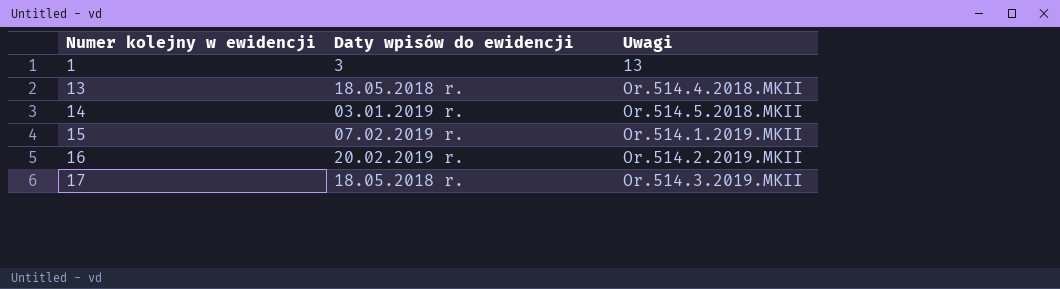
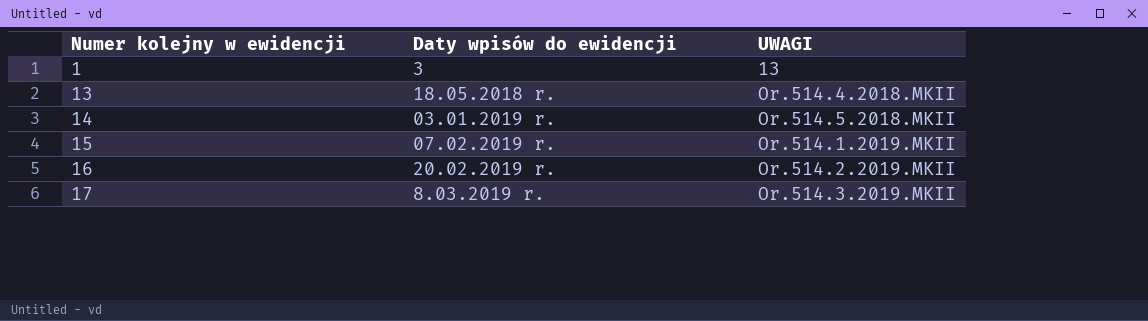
column name: Uwagi -> UWAGI
17 | Daty wpisów do ewidencji: 18.05.2018 r. -> 8.03.2019 r.

